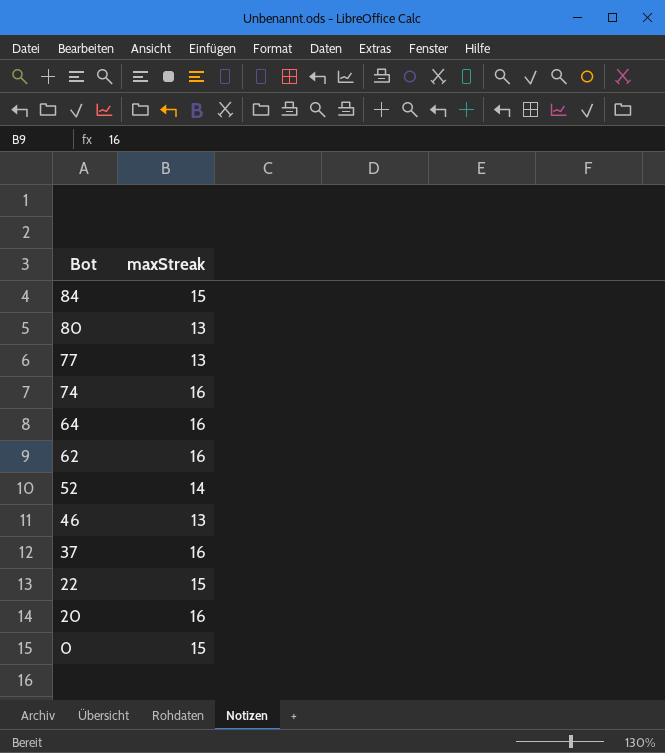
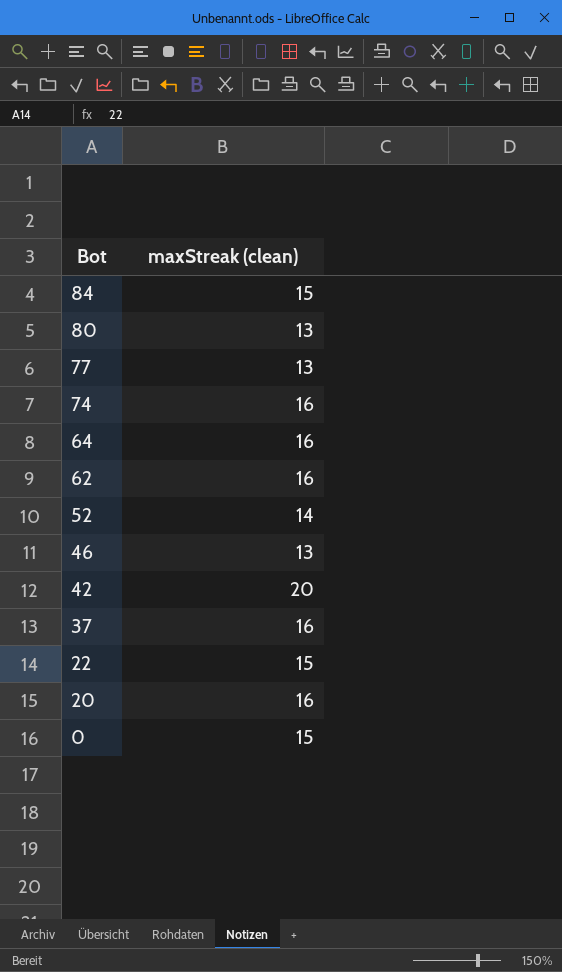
column name: maxStreak -> maxStreak (clean)
row 42: none -> 20

